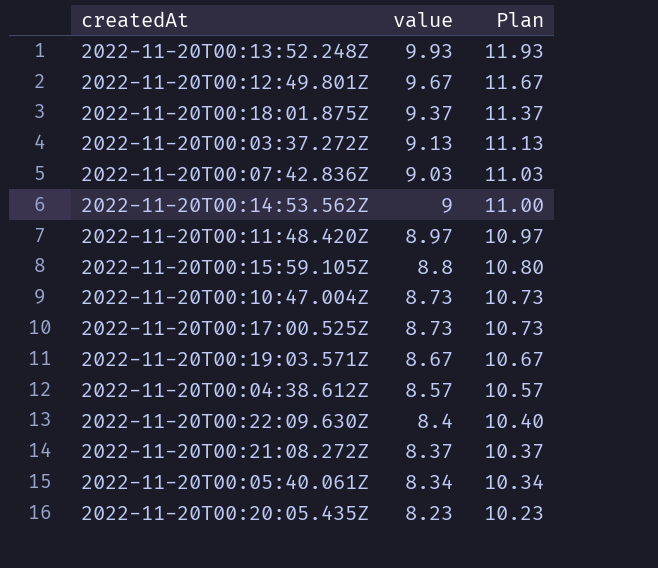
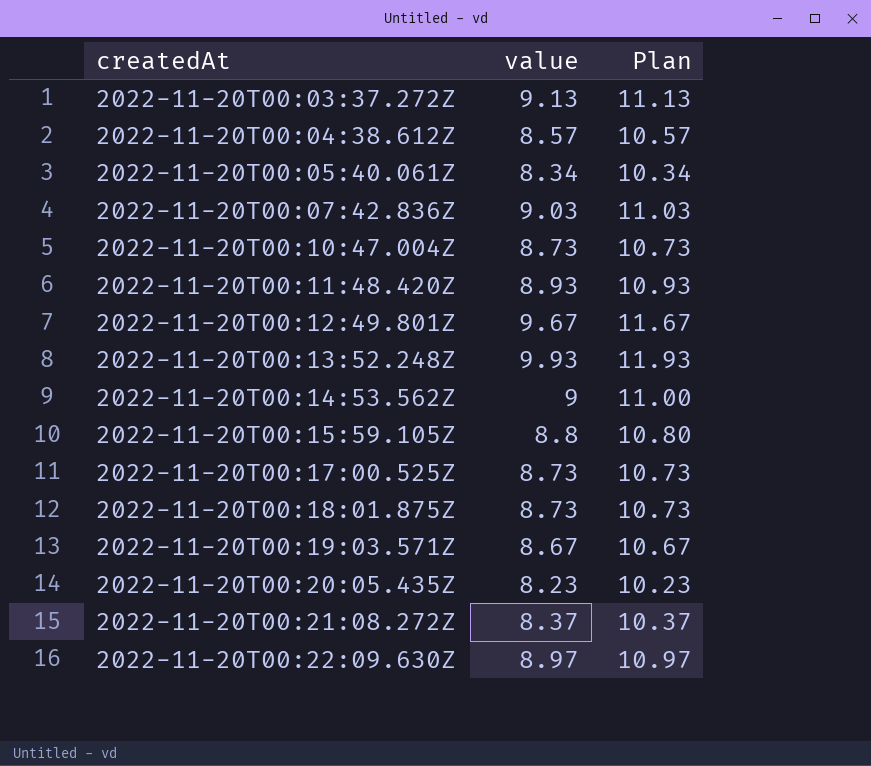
row order: value descending -> createdAt ascending
2022-11-20T00:11:48.420Z | value: 8.97 -> 8.93
2022-11-20T00:11:48.420Z | Plan: 10.97 -> 10.93
2022-11-20T00:18:01.875Z | value: 9.37 -> 8.73
2022-11-20T00:18:01.875Z | Plan: 11.37 -> 10.73
2022-11-20T00:22:09.630Z | value: 8.4 -> 8.97
2022-11-20T00:22:09.630Z | Plan: 10.40 -> 10.97

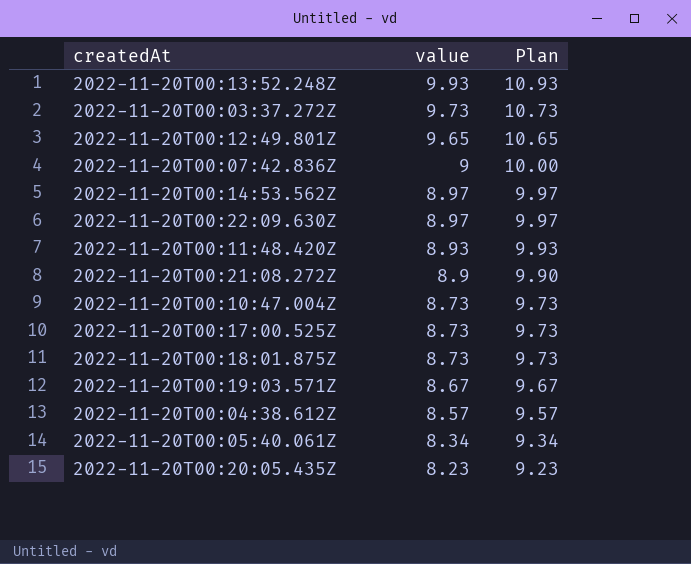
row order: createdAt ascending -> value descending
column Plan | formula: [value] + 2 -> [value] + 1
row 2022-11-20T00:15:59.105Z: 8.8 | 10.80 -> none
2022-11-20T00:03:37.272Z | value: 9.13 -> 9.73
2022-11-20T00:12:49.801Z | value: 9.67 -> 9.65
2022-11-20T00:07:42.836Z | value: 9.03 -> 9
2022-11-20T00:14:53.562Z | value: 9 -> 8.97
2022-11-20T00:21:08.272Z | value: 8.37 -> 8.9

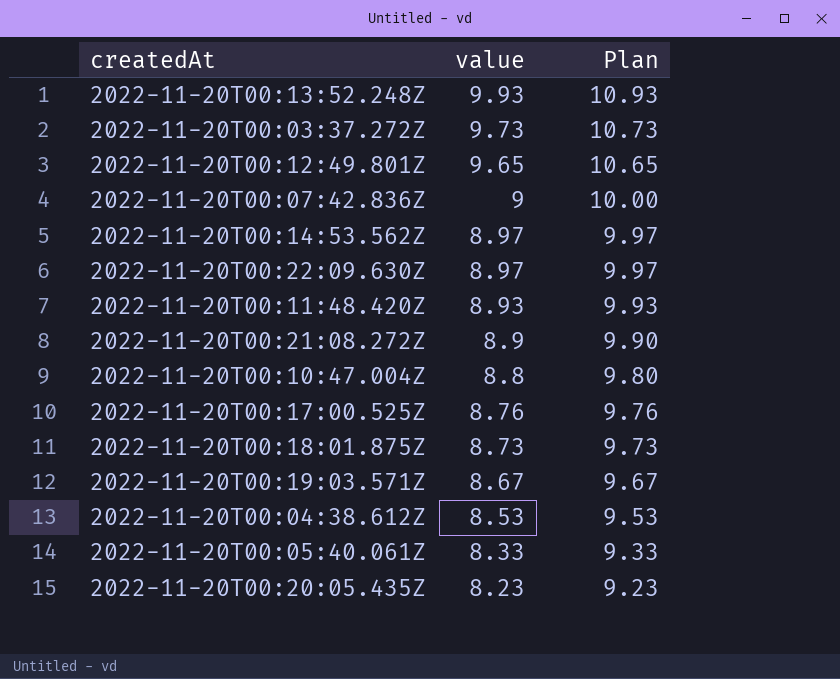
2022-11-20T00:10:47.004Z | value: 8.73 -> 8.8
2022-11-20T00:10:47.004Z | Plan: 9.73 -> 9.80
2022-11-20T00:17:00.525Z | value: 8.73 -> 8.76
2022-11-20T00:17:00.525Z | Plan: 9.73 -> 9.76
2022-11-20T00:04:38.612Z | value: 8.57 -> 8.53
2022-11-20T00:04:38.612Z | Plan: 9.57 -> 9.53
2022-11-20T00:05:40.061Z | value: 8.34 -> 8.33
2022-11-20T00:05:40.061Z | Plan: 9.34 -> 9.33

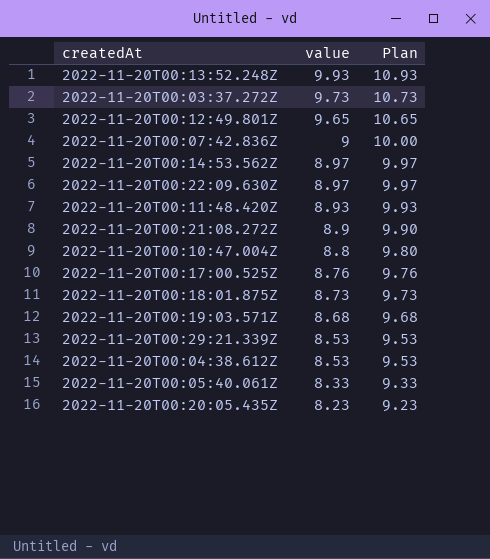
2022-11-20T00:19:03.571Z | value: 8.67 -> 8.68
2022-11-20T00:19:03.571Z | Plan: 9.67 -> 9.68
row 2022-11-20T00:29:21.339Z: none -> 8.53 | 9.53

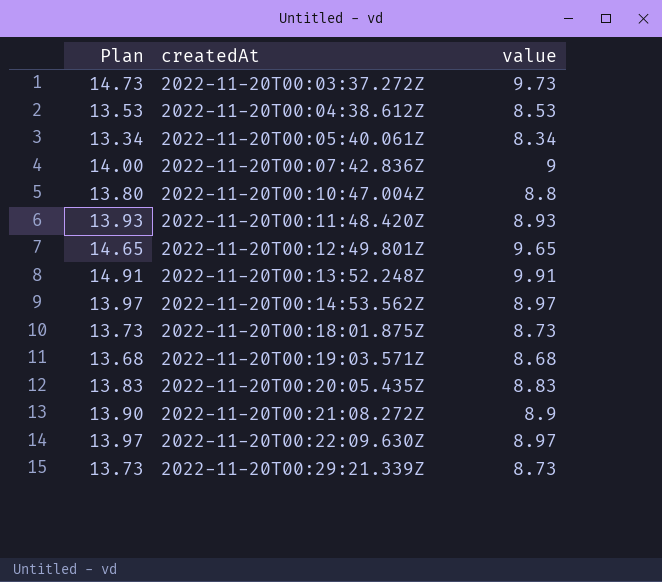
row order: value descending -> createdAt ascending
column Plan | formula: [value] + 1 -> [value] + 5
column Plan | position: 3 -> 1
row 2022-11-20T00:17:00.525Z: 8.76 | 9.76 -> none
2022-11-20T00:05:40.061Z | value: 8.33 -> 8.34
2022-11-20T00:13:52.248Z | value: 9.93 -> 9.91
2022-11-20T00:20:05.435Z | value: 8.23 -> 8.83
2022-11-20T00:29:21.339Z | value: 8.53 -> 8.73

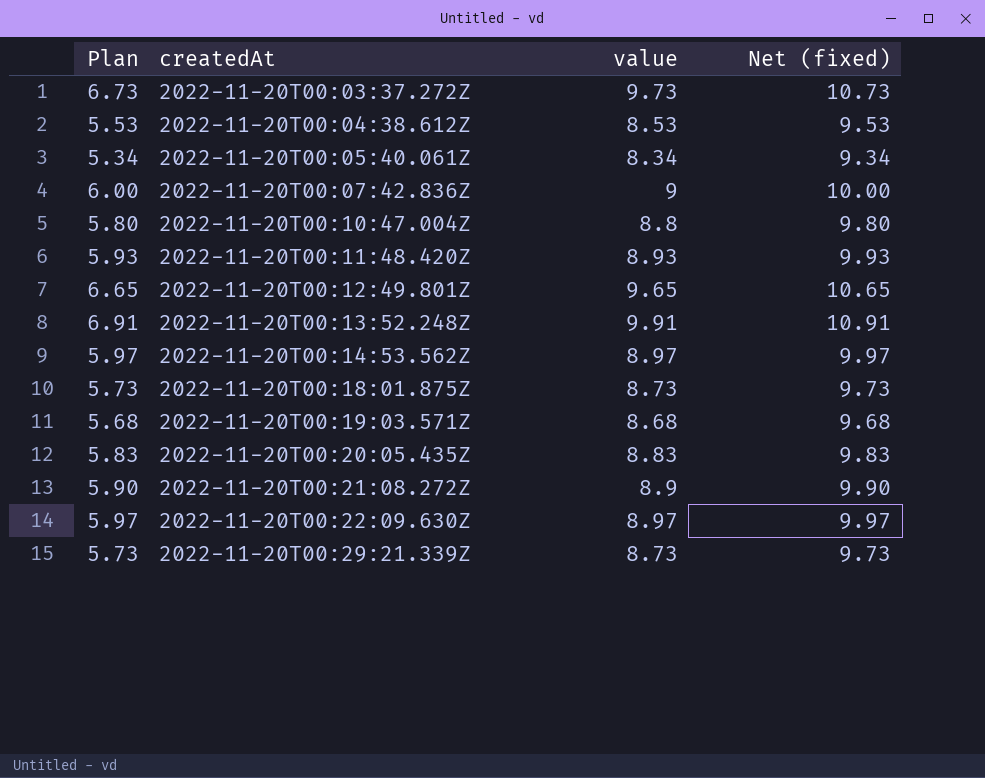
column Plan | formula: [value] + 5 -> [value] - 3
column Net (fixed) | formula: none -> [value] + 1

